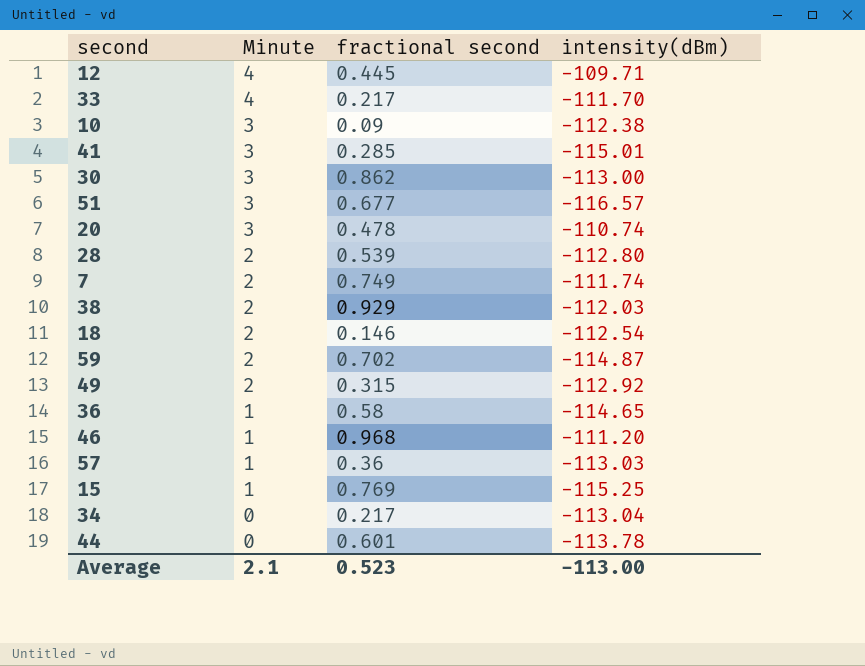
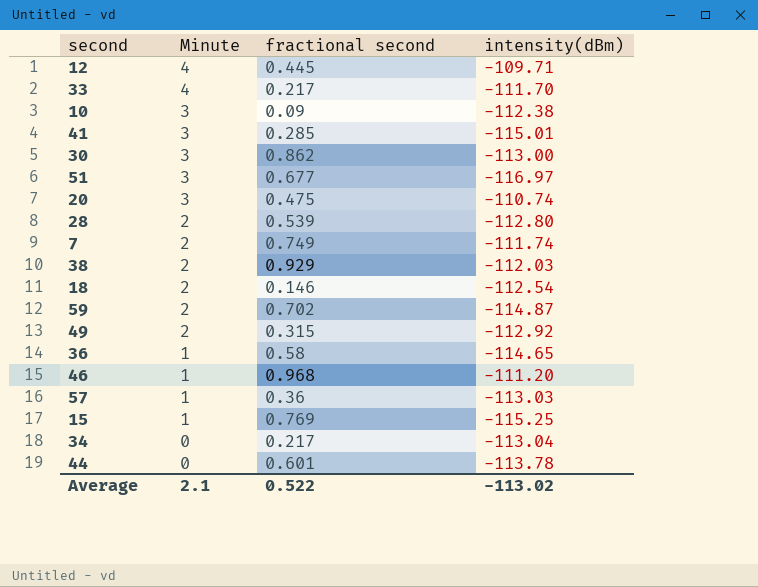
51 | intensity(dBm): -116.57 -> -116.97
20 | fractional second: 0.478 -> 0.475
Average | fractional second: 0.523 -> 0.522
Average | intensity(dBm): -113.00 -> -113.02

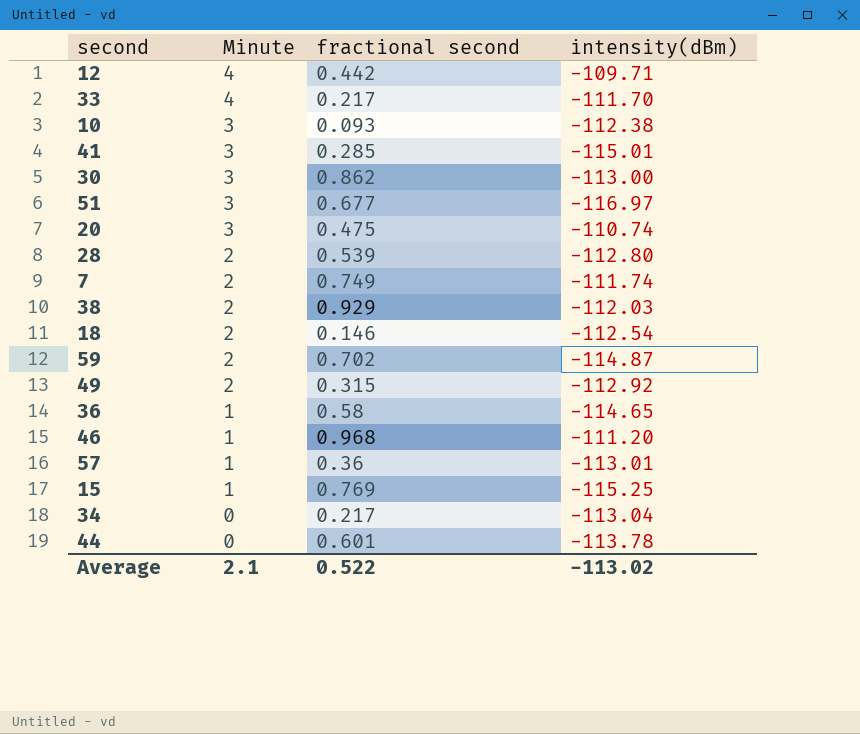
12 | fractional second: 0.445 -> 0.442
10 | fractional second: 0.09 -> 0.093
57 | intensity(dBm): -113.03 -> -113.01

